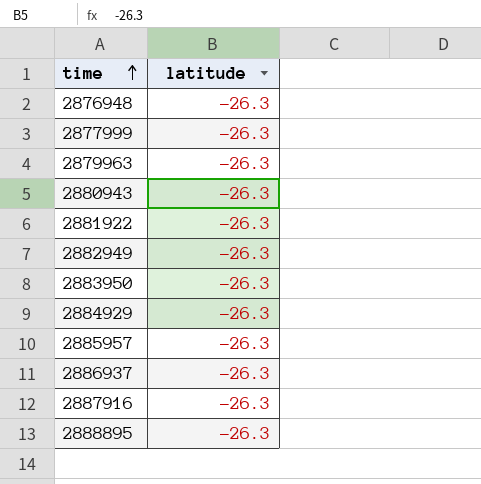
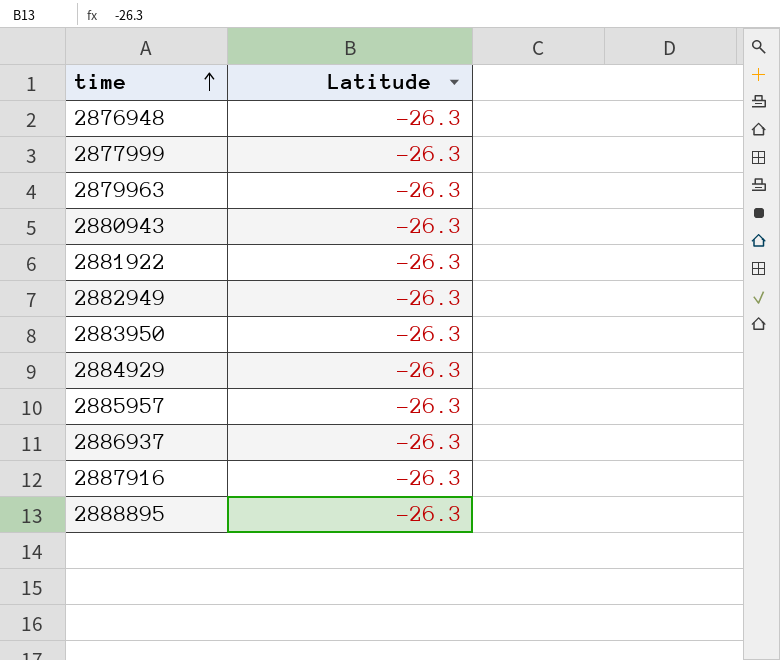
column name: latitude -> Latitude

